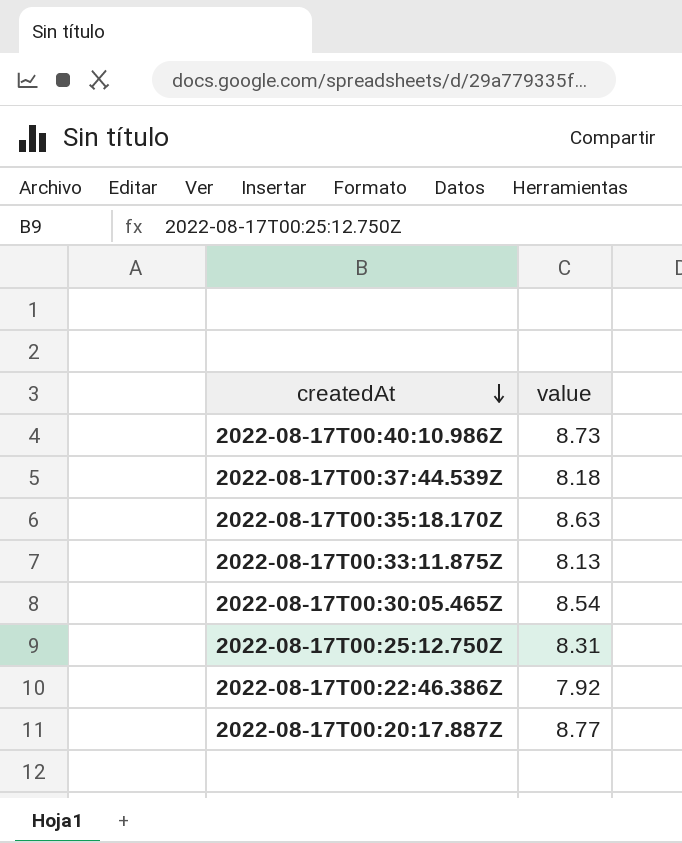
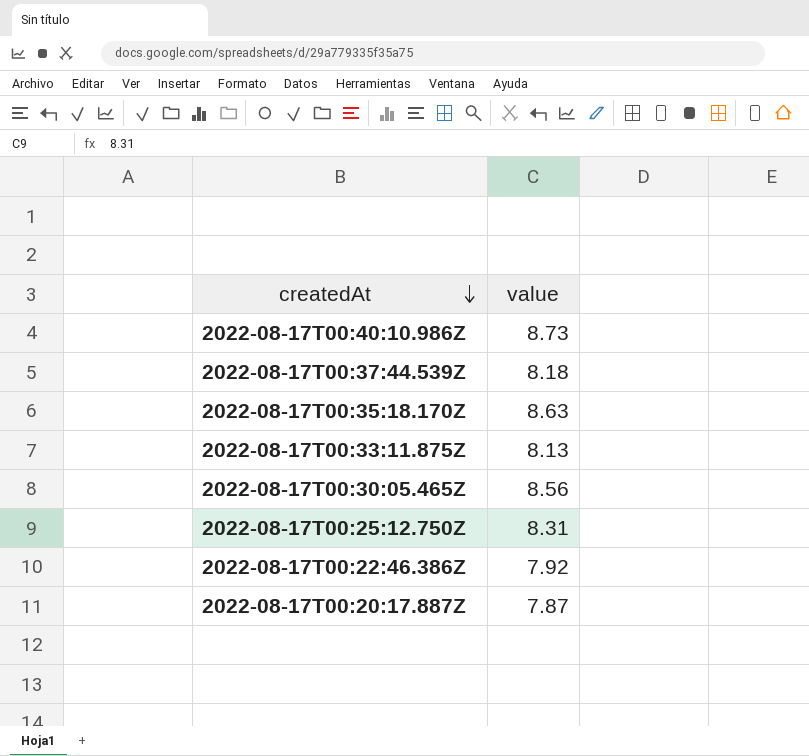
2022-08-17T00:30:05.465Z | value: 8.54 -> 8.56
2022-08-17T00:20:17.887Z | value: 8.77 -> 7.87

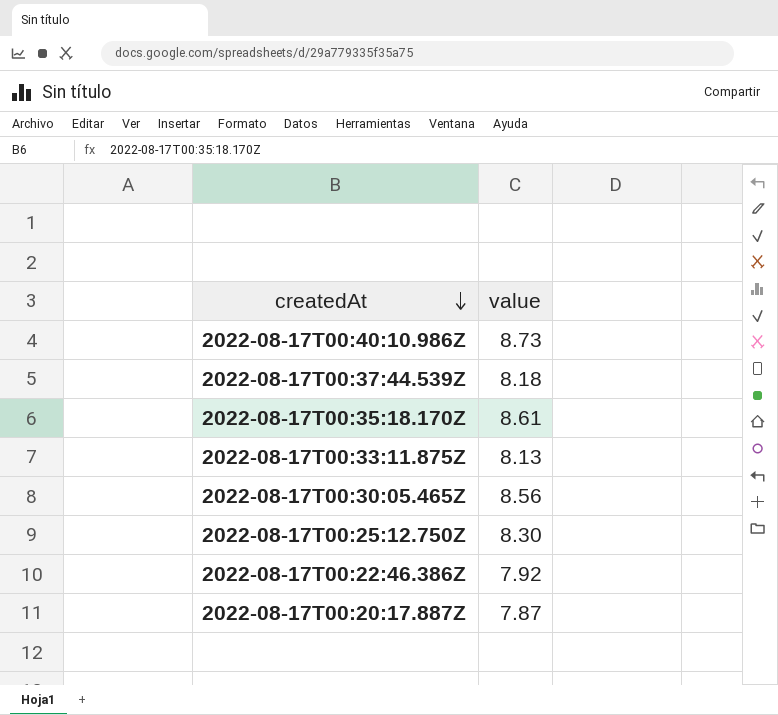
2022-08-17T00:35:18.170Z | value: 8.63 -> 8.61
2022-08-17T00:25:12.750Z | value: 8.31 -> 8.30

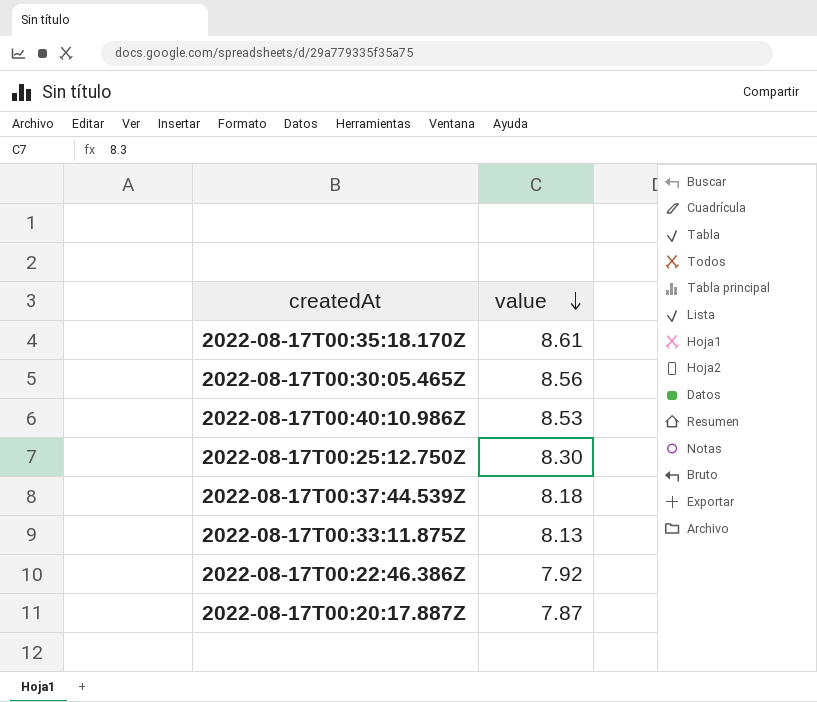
row order: createdAt descending -> value descending
2022-08-17T00:40:10.986Z | value: 8.73 -> 8.53

